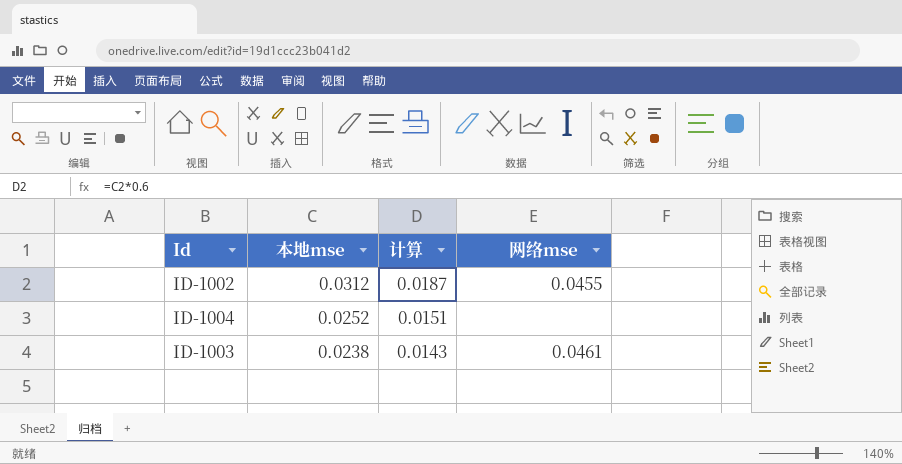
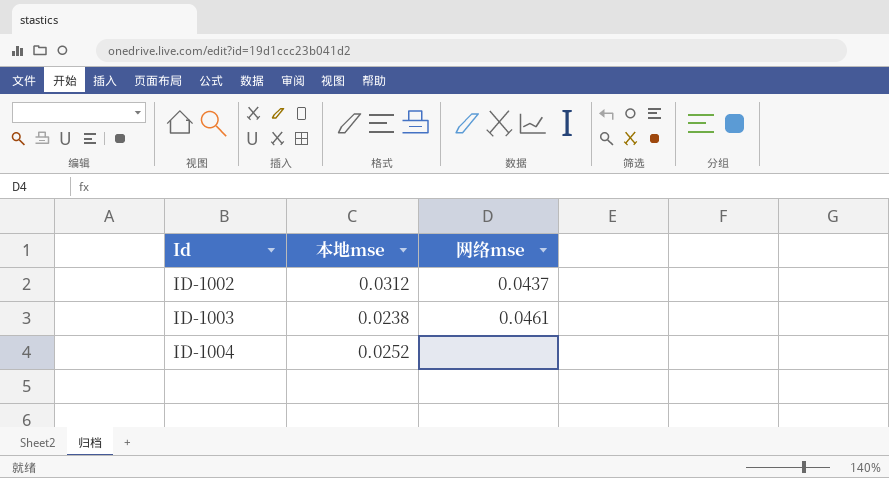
row order: 本地mse descending -> Id ascending
column 计算 | formula: [本地mse] * 0.6 -> none
ID-1002 | 网络mse: 0.0455 -> 0.0437

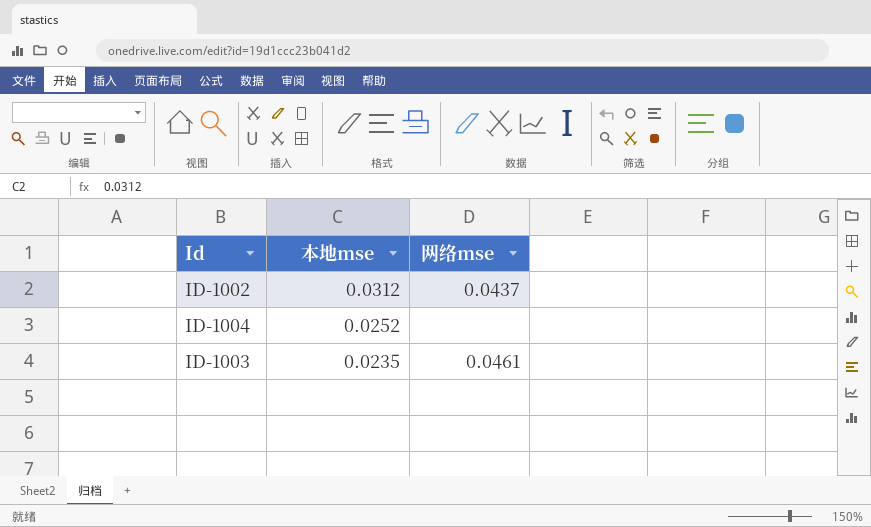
row order: Id ascending -> 本地mse descending
ID-1003 | 本地mse: 0.0238 -> 0.0235

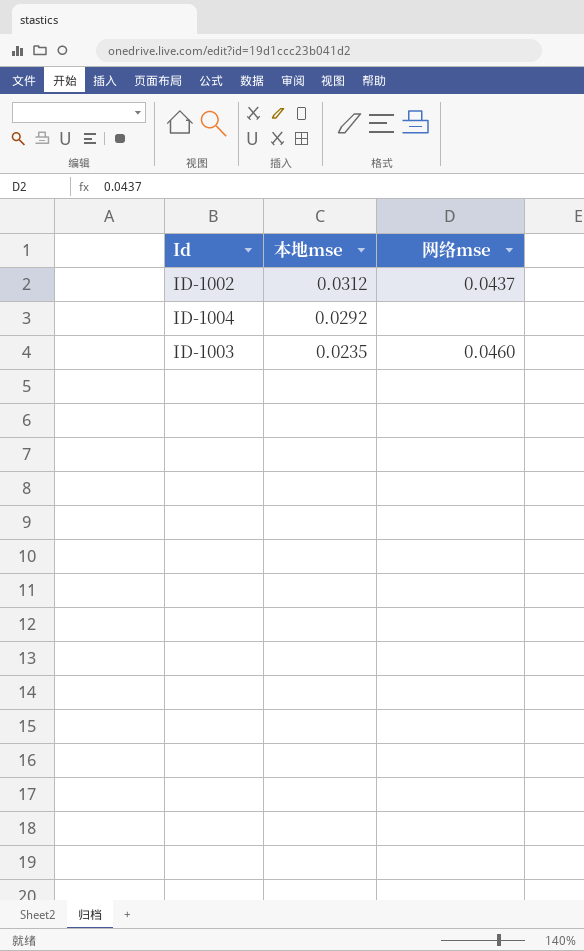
ID-1004 | 本地mse: 0.0252 -> 0.0292
ID-1003 | 网络mse: 0.0461 -> 0.0460

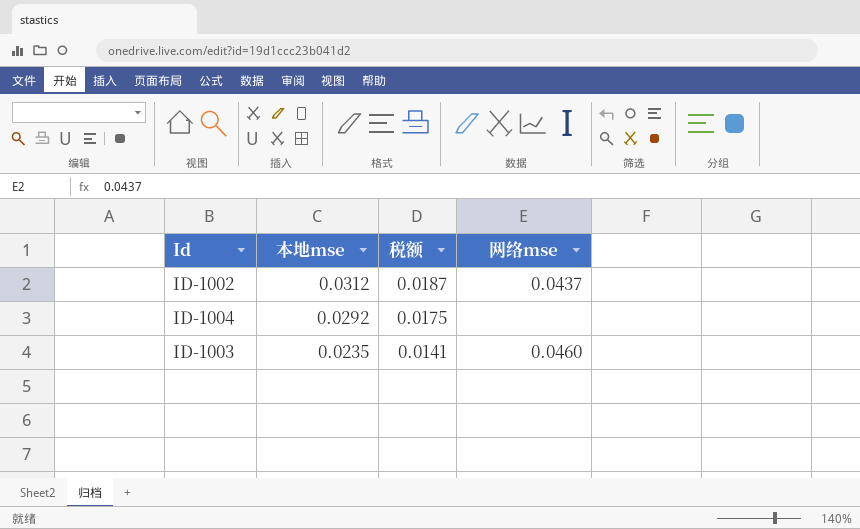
column 税额 | formula: none -> [本地mse] * 0.6

